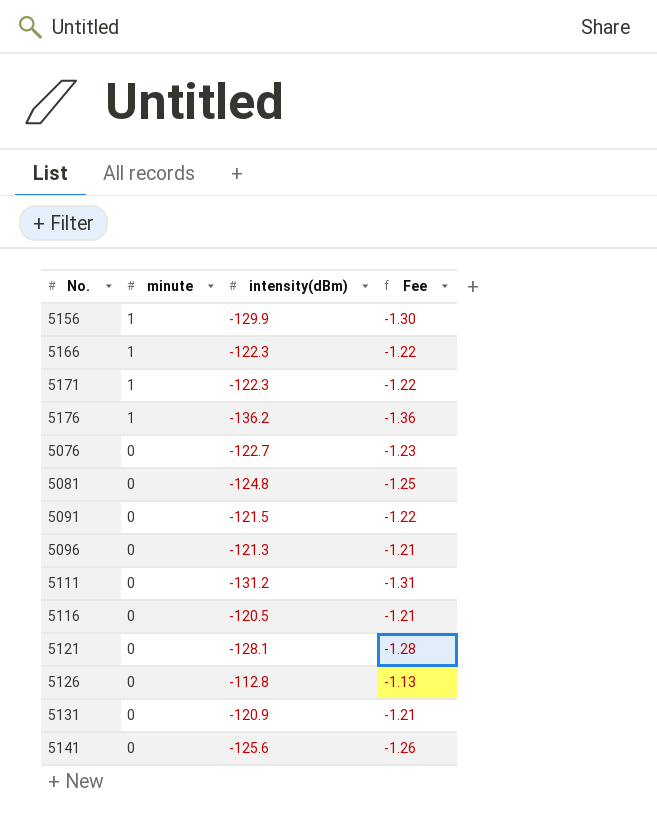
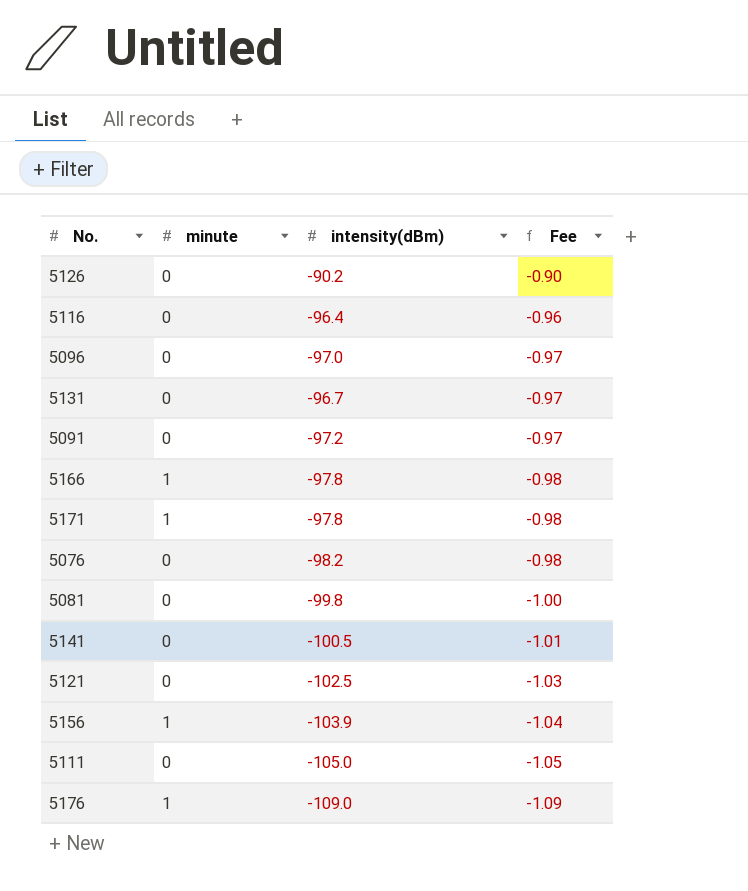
row order: minute descending -> Fee descending
5126 | intensity(dBm): -112.8 -> -90.2
5126 | Fee: -1.13 -> -0.90
5116 | intensity(dBm): -120.5 -> -96.4
5116 | Fee: -1.21 -> -0.96
5096 | intensity(dBm): -121.3 -> -97.0
5096 | Fee: -1.21 -> -0.97
5131 | intensity(dBm): -120.9 -> -96.7
5131 | Fee: -1.21 -> -0.97
5091 | intensity(dBm): -121.5 -> -97.2
5091 | Fee: -1.22 -> -0.97
5166 | intensity(dBm): -122.3 -> -97.8
5166 | Fee: -1.22 -> -0.98
5171 | intensity(dBm): -122.3 -> -97.8
5171 | Fee: -1.22 -> -0.98
5076 | intensity(dBm): -122.7 -> -98.2
5076 | Fee: -1.23 -> -0.98
5081 | intensity(dBm): -124.8 -> -99.8
5081 | Fee: -1.25 -> -1.00
5141 | intensity(dBm): -125.6 -> -100.5
5141 | Fee: -1.26 -> -1.01
5121 | intensity(dBm): -128.1 -> -102.5
5121 | Fee: -1.28 -> -1.03
5156 | intensity(dBm): -129.9 -> -103.9
5156 | Fee: -1.30 -> -1.04
5111 | intensity(dBm): -131.2 -> -105.0
5111 | Fee: -1.31 -> -1.05
5176 | intensity(dBm): -136.2 -> -109.0
5176 | Fee: -1.36 -> -1.09

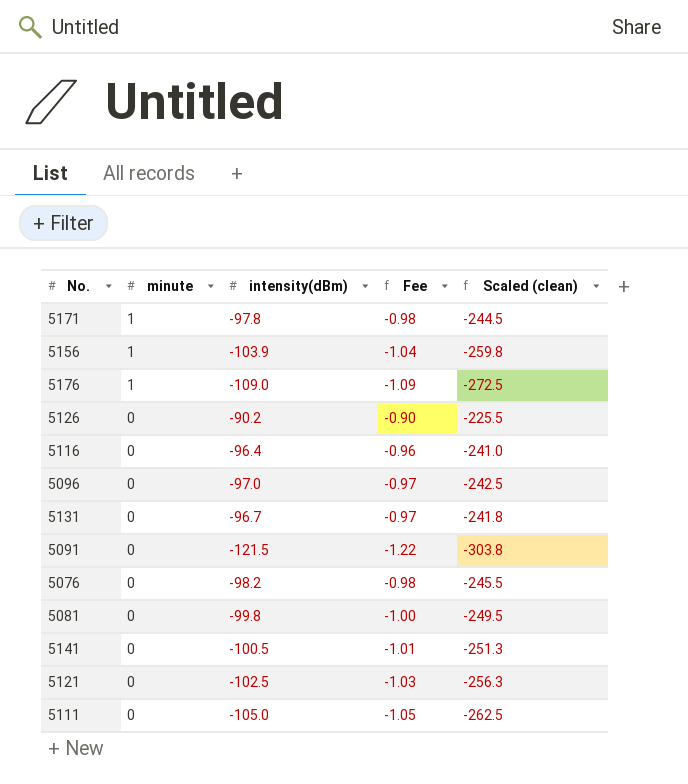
row order: Fee descending -> minute descending
column Scaled (clean) | formula: none -> [intensity(dBm)] * 2.5
row 5166: 1 | -97.8 | -0.98 -> none
5091 | intensity(dBm): -97.2 -> -121.5
5091 | Fee: -0.97 -> -1.22

